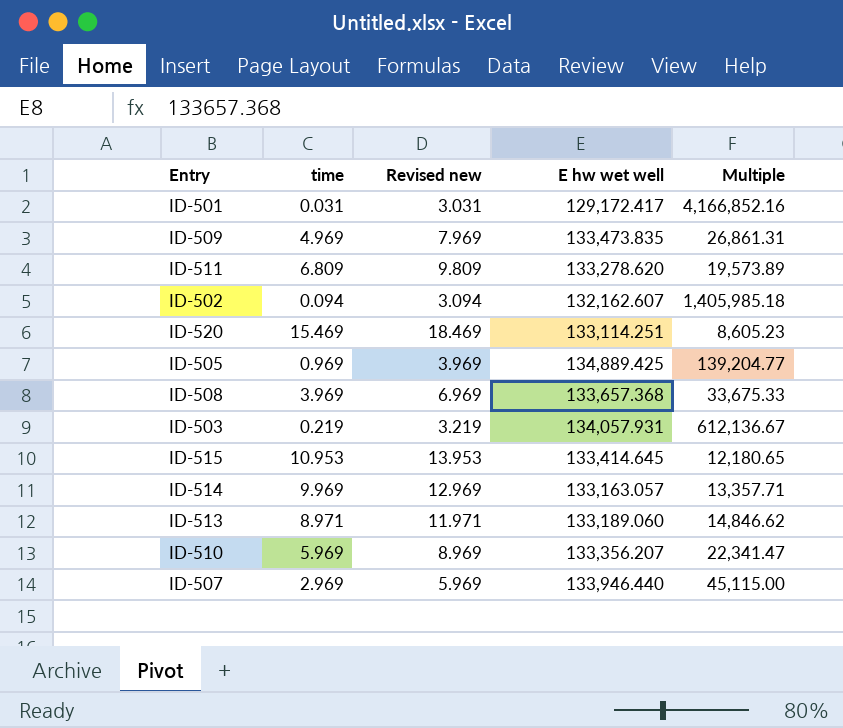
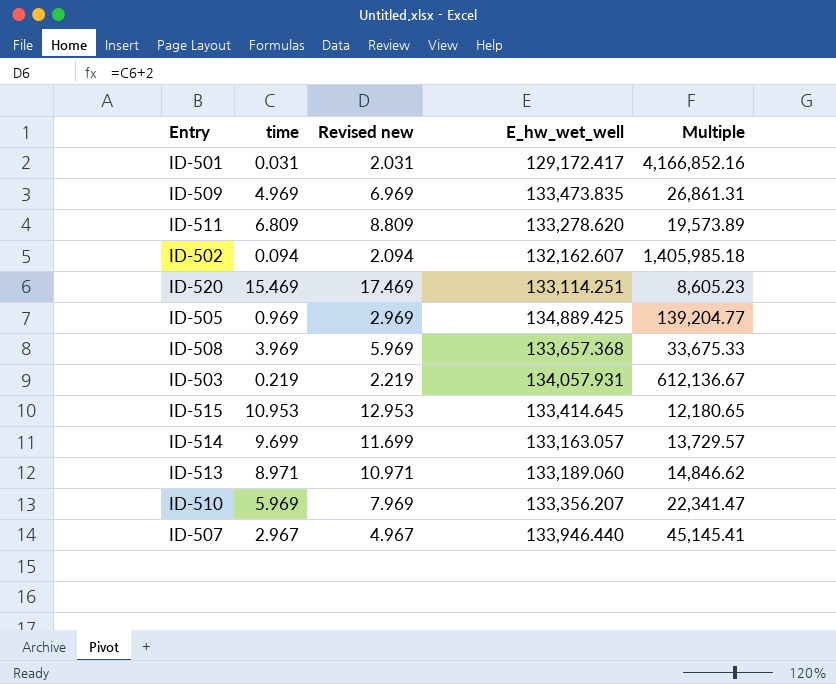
column Revised new | formula: [time] + 3 -> [time] + 2
column name: E hw wet well -> E_hw_wet_well
ID-514 | time: 9.969 -> 9.699
ID-514 | Multiple: 13,357.71 -> 13,729.57
ID-507 | time: 2.969 -> 2.967
ID-507 | Multiple: 45,115.00 -> 45,145.41

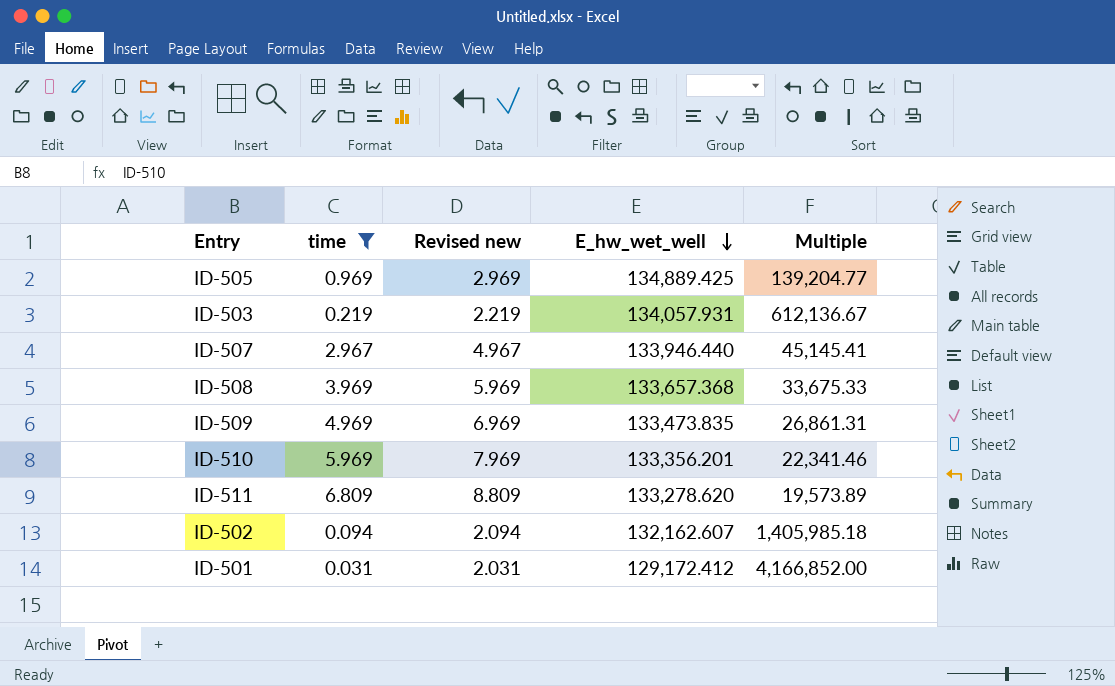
filter: none -> time <= 6.809
row order: none -> E_hw_wet_well descending
ID-510 | E_hw_wet_well: 133,356.207 -> 133,356.201
ID-510 | Multiple: 22,341.47 -> 22,341.46
ID-501 | E_hw_wet_well: 129,172.417 -> 129,172.412
ID-501 | Multiple: 4,166,852.16 -> 4,166,852.00

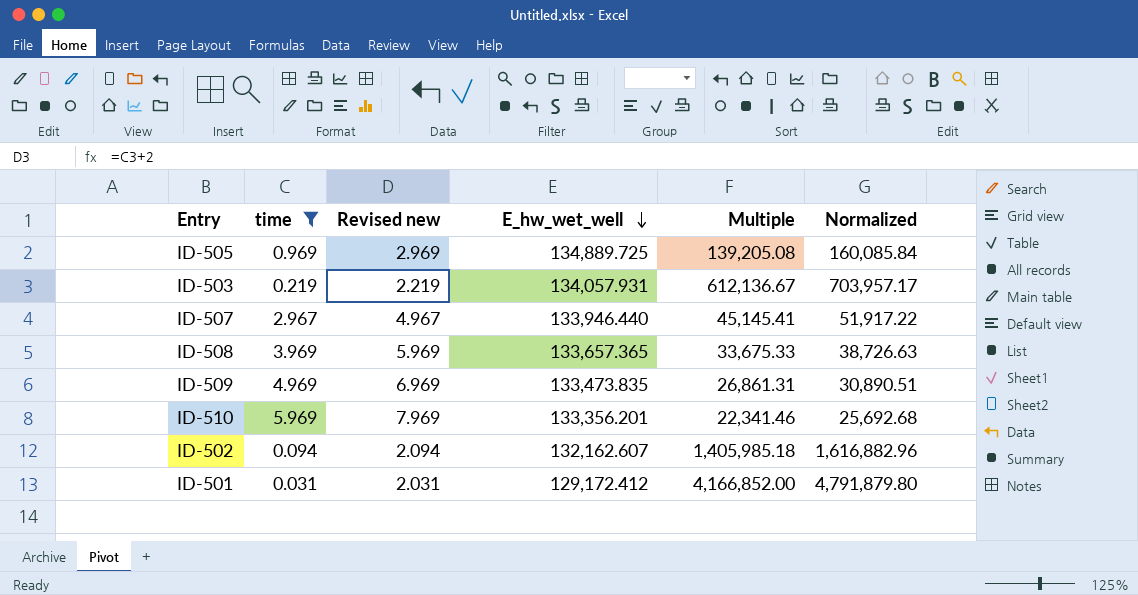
column Normalized | formula: none -> [Multiple] * 1.15
row ID-511: 6.809 | 8.809 | 133,278.620 | 19,573.89 -> none
ID-505 | E_hw_wet_well: 134,889.425 -> 134,889.725
ID-505 | Multiple: 139,204.77 -> 139,205.08
ID-508 | E_hw_wet_well: 133,657.368 -> 133,657.365

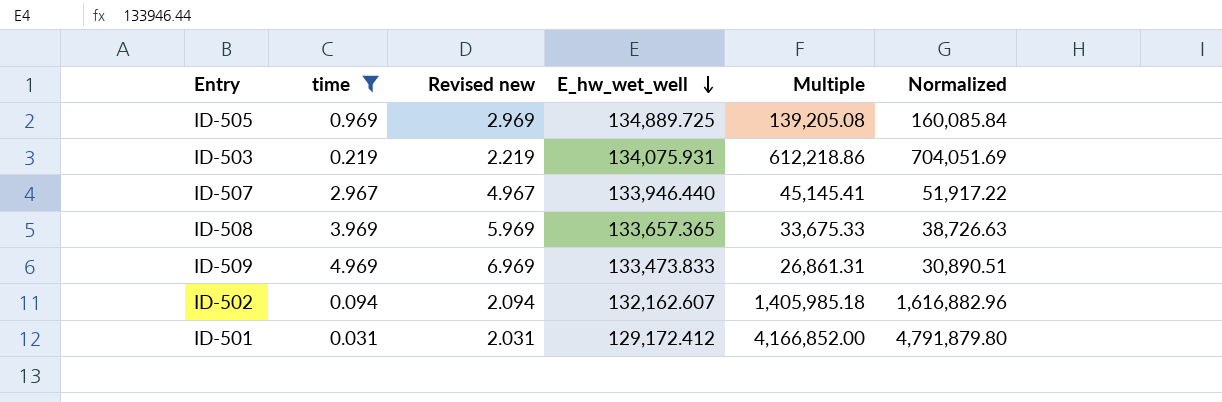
row ID-510: 5.969 | 7.969 | 133,356.201 | 22,341.46 | 25,692.68 -> none
ID-503 | E_hw_wet_well: 134,057.931 -> 134,075.931
ID-503 | Multiple: 612,136.67 -> 612,218.86
ID-503 | Normalized: 703,957.17 -> 704,051.69
ID-509 | E_hw_wet_well: 133,473.835 -> 133,473.833

